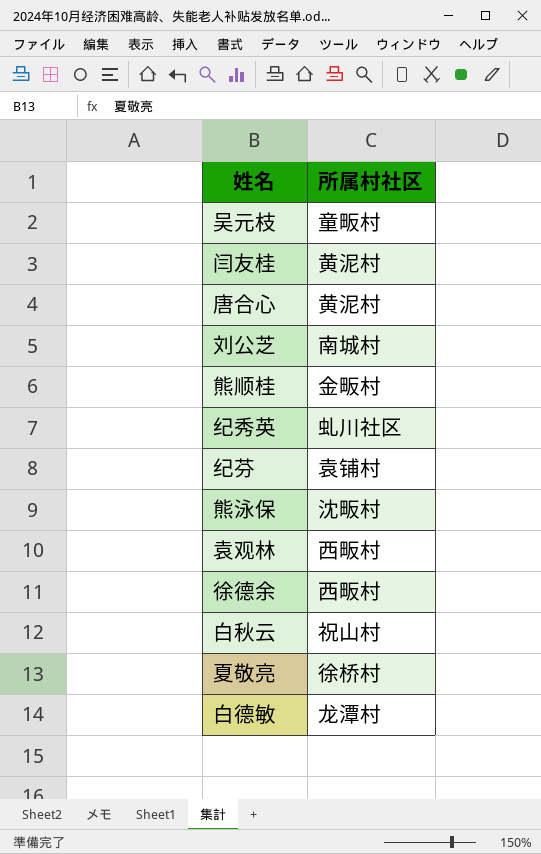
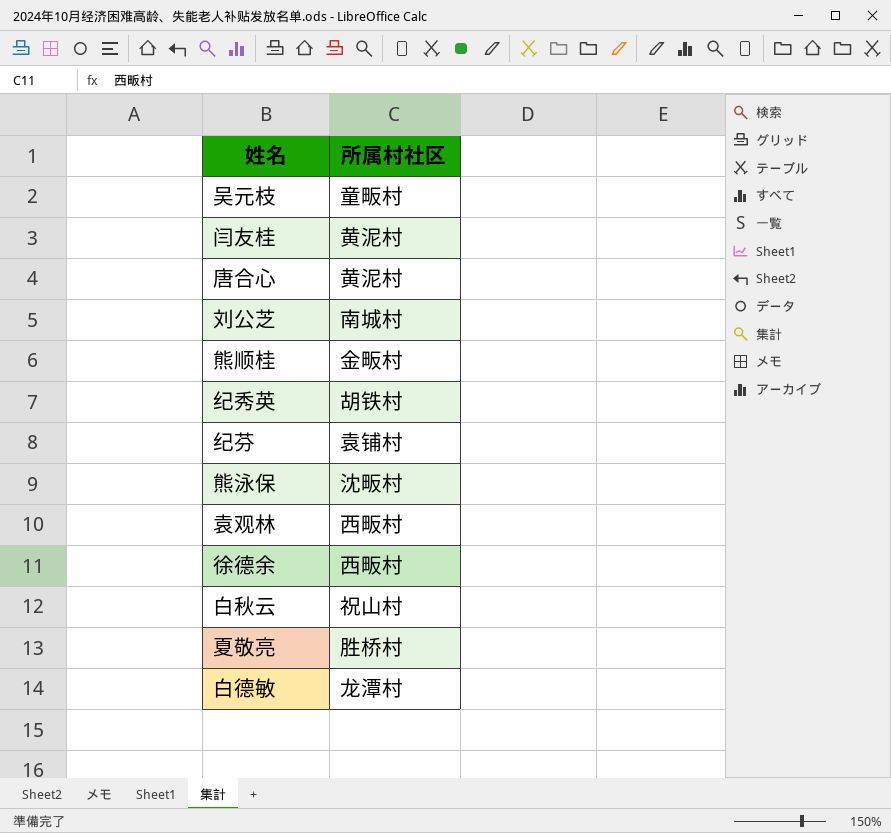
纪秀英 | 所属村社区: 虬川社区 -> 胡铁村
夏敬亮 | 所属村社区: 徐桥村 -> 胜桥村

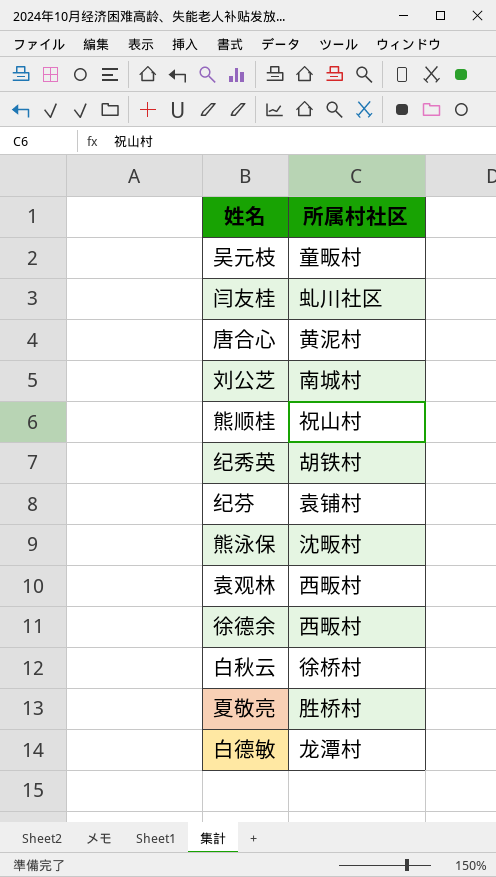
闫友桂 | 所属村社区: 黄泥村 -> 虬川社区
熊顺桂 | 所属村社区: 金畈村 -> 祝山村
白秋云 | 所属村社区: 祝山村 -> 徐桥村

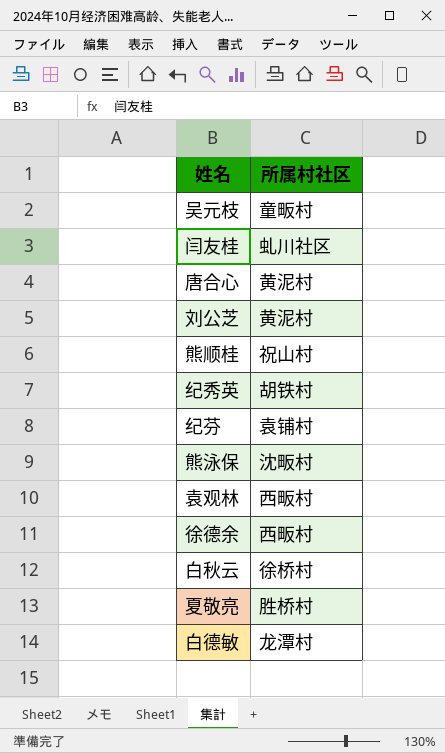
刘公芝 | 所属村社区: 南城村 -> 黄泥村

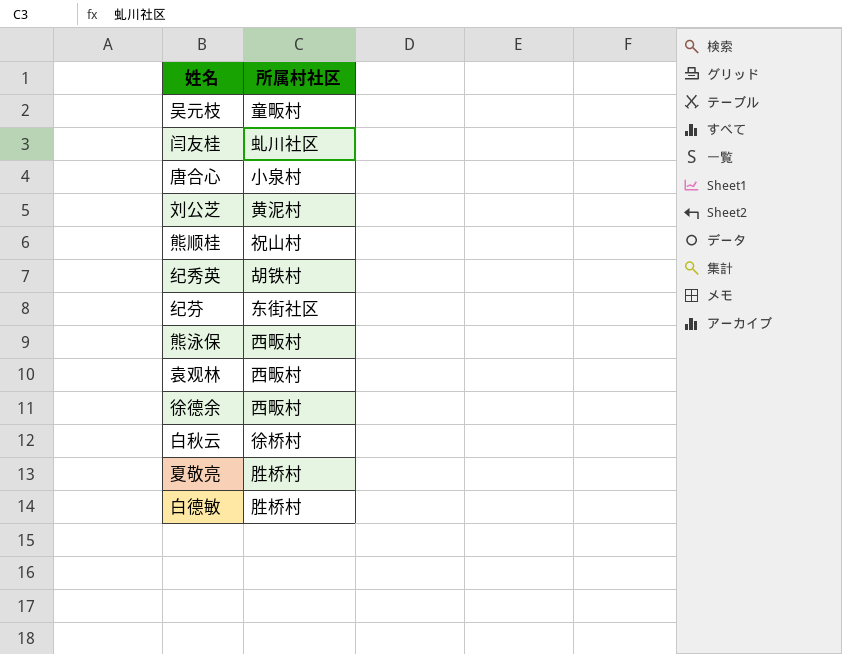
唐合心 | 所属村社区: 黄泥村 -> 小泉村
纪芬 | 所属村社区: 袁铺村 -> 东街社区
熊泳保 | 所属村社区: 沈畈村 -> 西畈村
白德敏 | 所属村社区: 龙潭村 -> 胜桥村

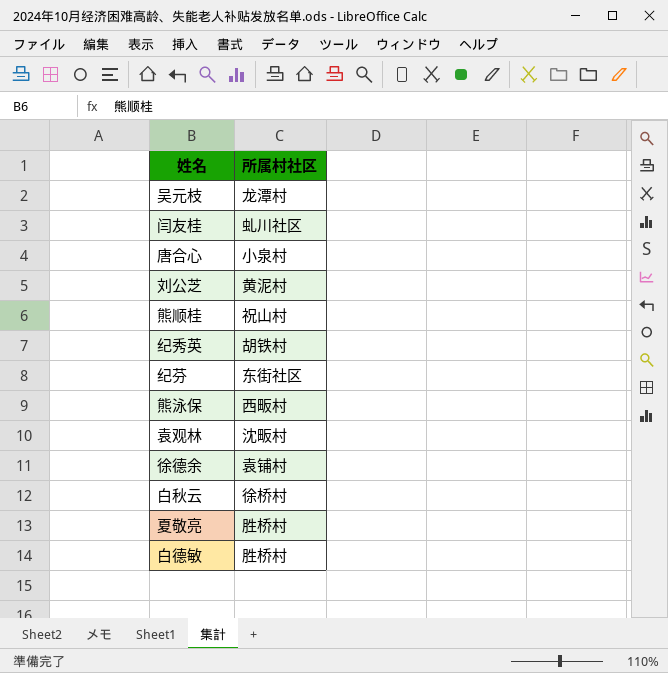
吴元枝 | 所属村社区: 童畈村 -> 龙潭村
袁观林 | 所属村社区: 西畈村 -> 沈畈村
徐德余 | 所属村社区: 西畈村 -> 袁铺村

